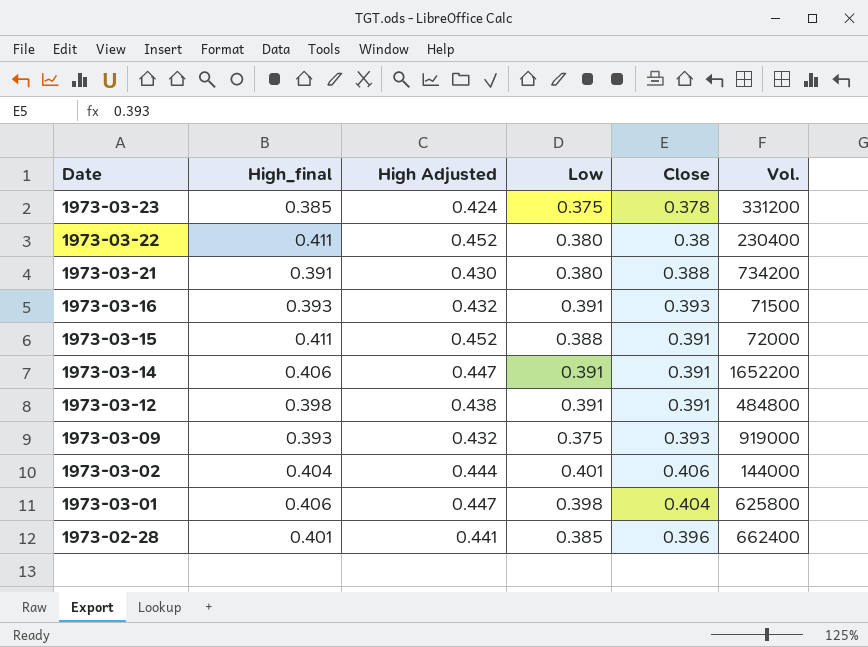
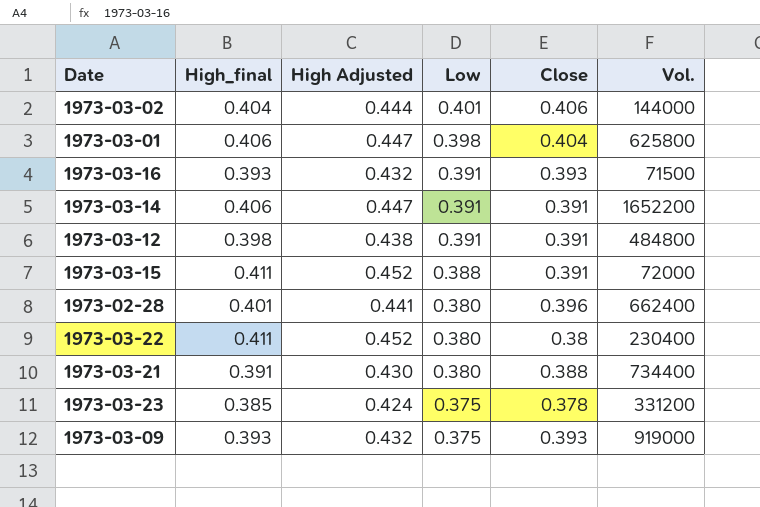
row order: Date descending -> Low descending
1973-02-28 | Low: 0.385 -> 0.380
1973-03-21 | Vol.: 734200 -> 734400

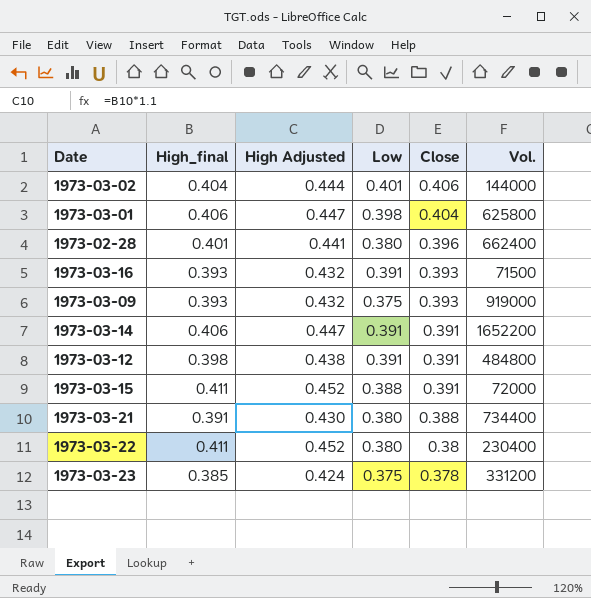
row order: Low descending -> Close descending

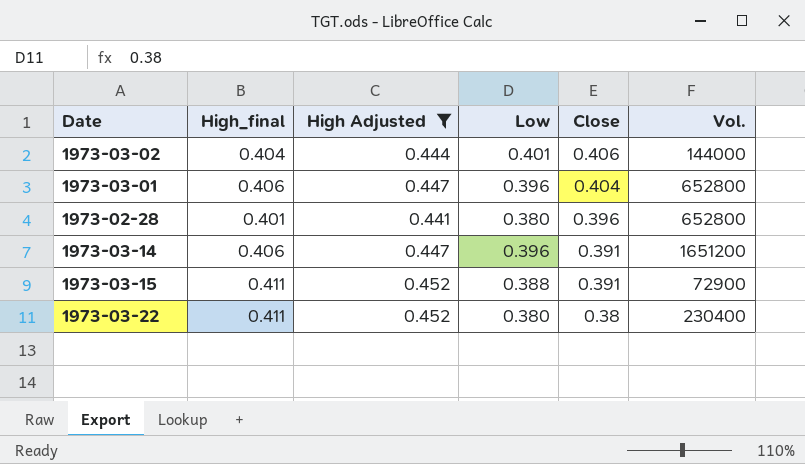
filter: none -> High Adjusted >= 0.441
1973-03-01 | Low: 0.398 -> 0.396
1973-03-01 | Vol.: 625800 -> 652800
1973-02-28 | Vol.: 662400 -> 652800
1973-03-14 | Low: 0.391 -> 0.396
1973-03-14 | Vol.: 1652200 -> 1651200
1973-03-15 | Vol.: 72000 -> 72900

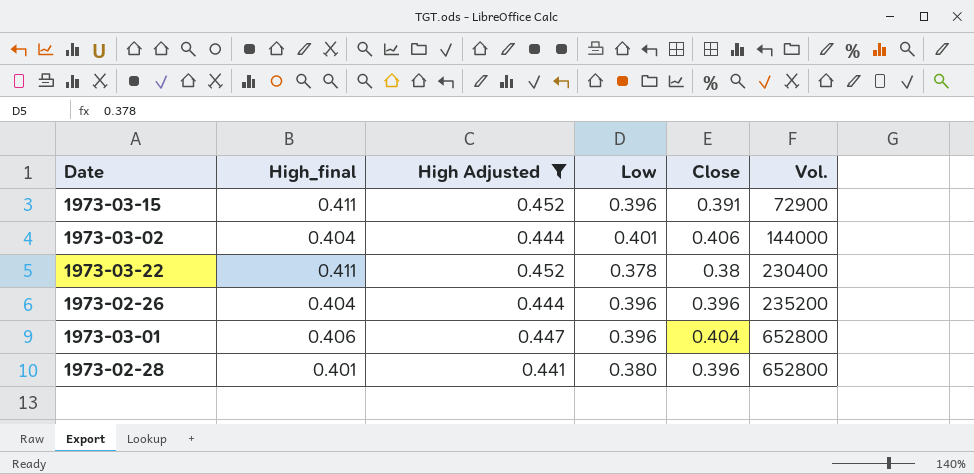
row order: Close descending -> Vol. ascending
row 1973-03-14: 0.406 | 0.447 | 0.396 | 0.391 | 1651200 -> none
1973-03-15 | Low: 0.388 -> 0.396
1973-03-22 | Low: 0.380 -> 0.378
row 1973-02-26: none -> 0.404 | 0.444 | 0.396 | 0.396 | 235200

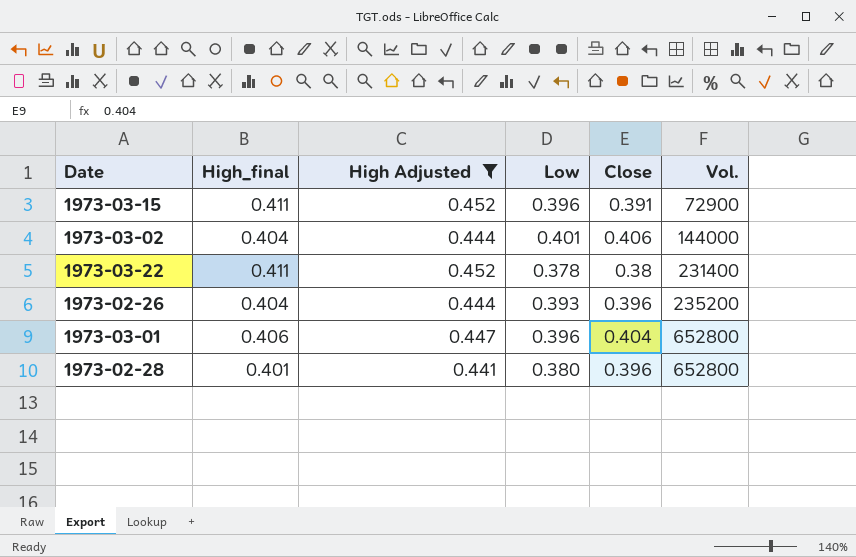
1973-03-22 | Vol.: 230400 -> 231400
1973-02-26 | Low: 0.396 -> 0.393

